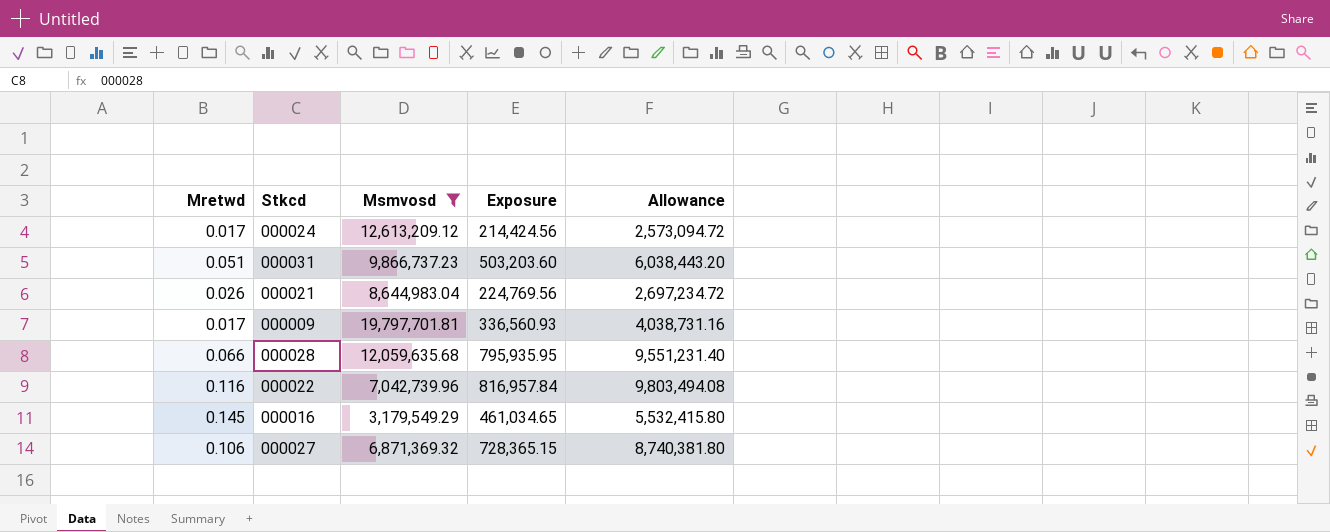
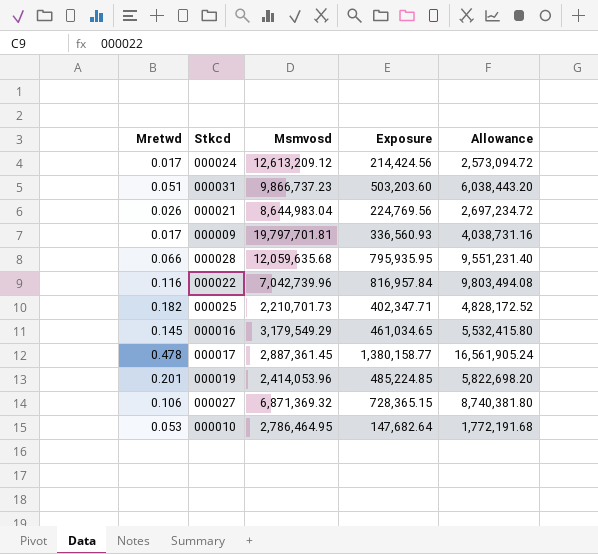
filter: Msmvosd >= 3,179,549.29 -> none

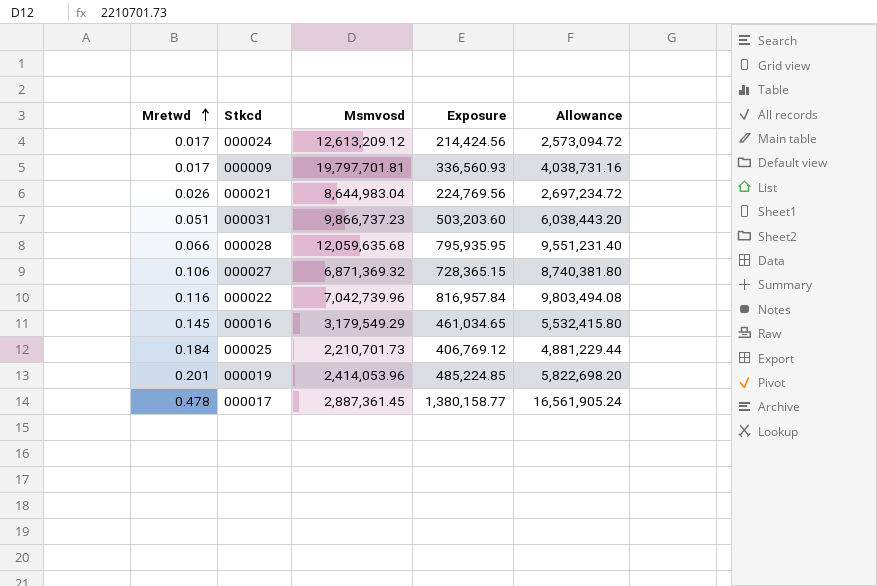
row order: none -> Mretwd ascending
row 000010: 0.053 | 2,786,464.95 | 147,682.64 | 1,772,191.68 -> none
000025 | Mretwd: 0.182 -> 0.184
000025 | Exposure: 402,347.71 -> 406,769.12
000025 | Allowance: 4,828,172.52 -> 4,881,229.44

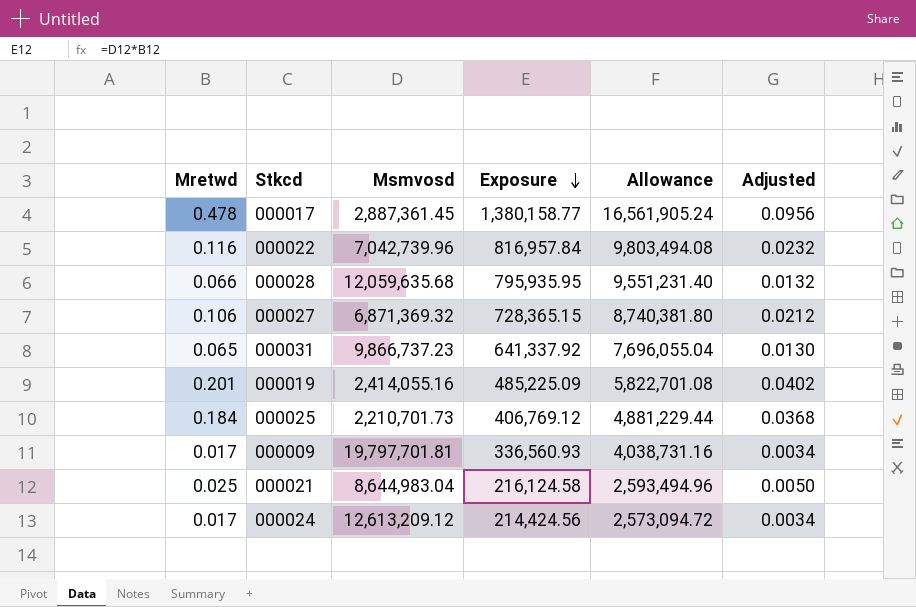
row order: Mretwd ascending -> Exposure descending
column Adjusted | formula: none -> [Mretwd] * 0.2
row 000016: 0.145 | 3,179,549.29 | 461,034.65 | 5,532,415.80 -> none
000031 | Mretwd: 0.051 -> 0.065
000031 | Exposure: 503,203.60 -> 641,337.92
000031 | Allowance: 6,038,443.20 -> 7,696,055.04
000019 | Msmvosd: 2,414,053.96 -> 2,414,055.16
000019 | Exposure: 485,224.85 -> 485,225.09
000019 | Allowance: 5,822,698.20 -> 5,822,701.08
000021 | Mretwd: 0.026 -> 0.025
000021 | Exposure: 224,769.56 -> 216,124.58
000021 | Allowance: 2,697,234.72 -> 2,593,494.96

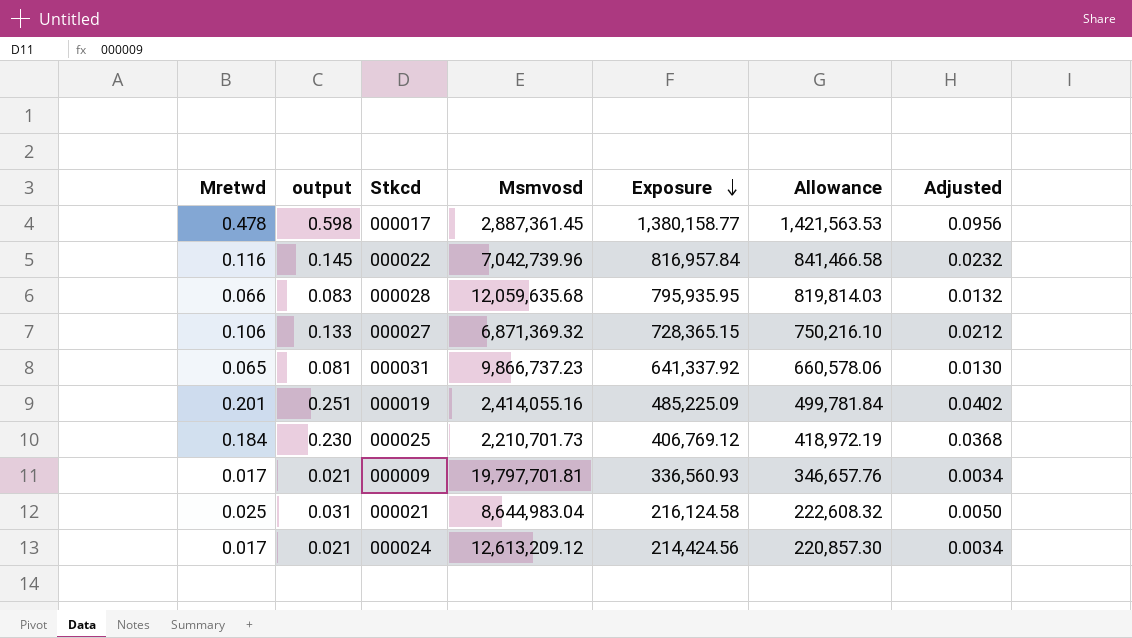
column output | formula: none -> [Mretwd] * 1.25
column Allowance | formula: [Exposure] * 12 -> [Exposure] * 1.03

